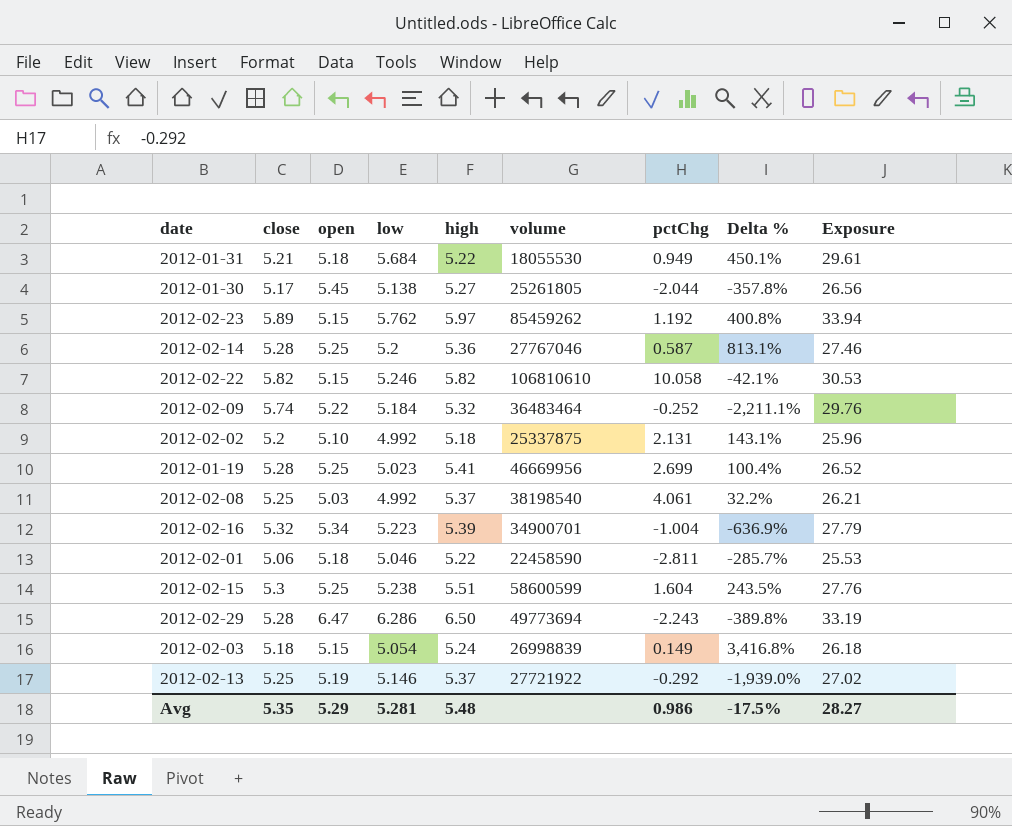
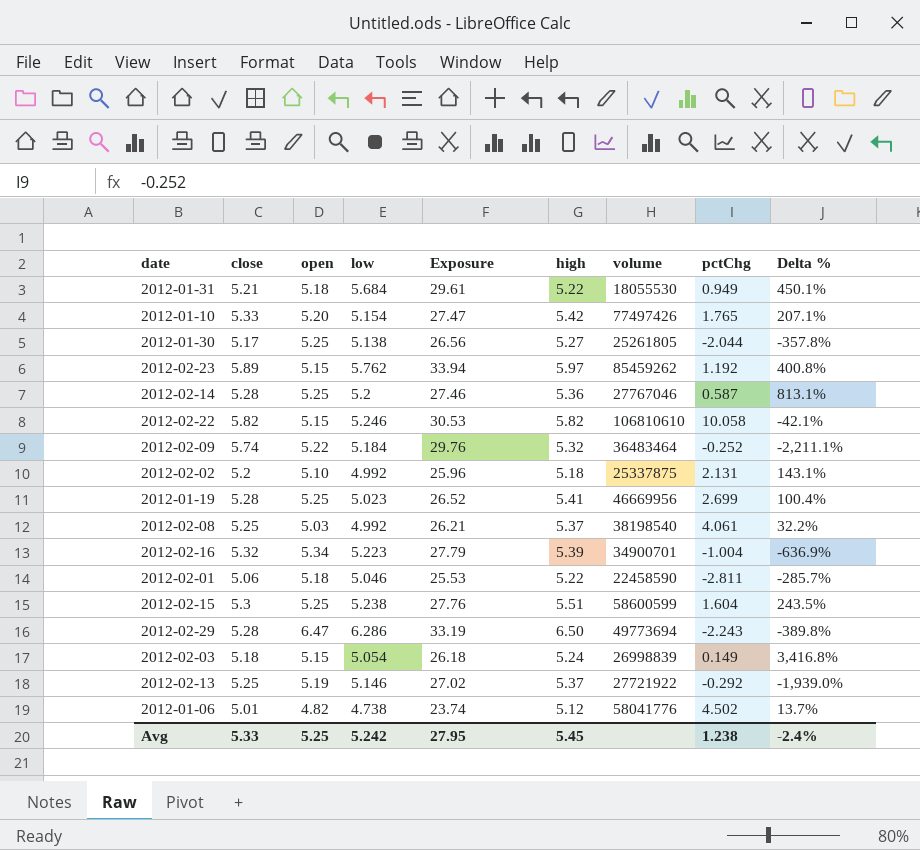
column Exposure | position: 9 -> 5
row 2012-01-10: none -> 5.33 | 5.20 | 5.154 | 27.47 | 5.42 | 77497426 | 1.765 | 207.1%
2012-01-30 | open: 5.45 -> 5.25
row 2012-01-06: none -> 5.01 | 4.82 | 4.738 | 23.74 | 5.12 | 58041776 | 4.502 | 13.7%
Avg | close: 5.35 -> 5.33
Avg | open: 5.29 -> 5.25
Avg | low: 5.281 -> 5.242
Avg | Exposure: 28.27 -> 27.95
Avg | high: 5.48 -> 5.45
Avg | pctChg: 0.986 -> 1.238
Avg | Delta %: -17.5% -> -2.4%

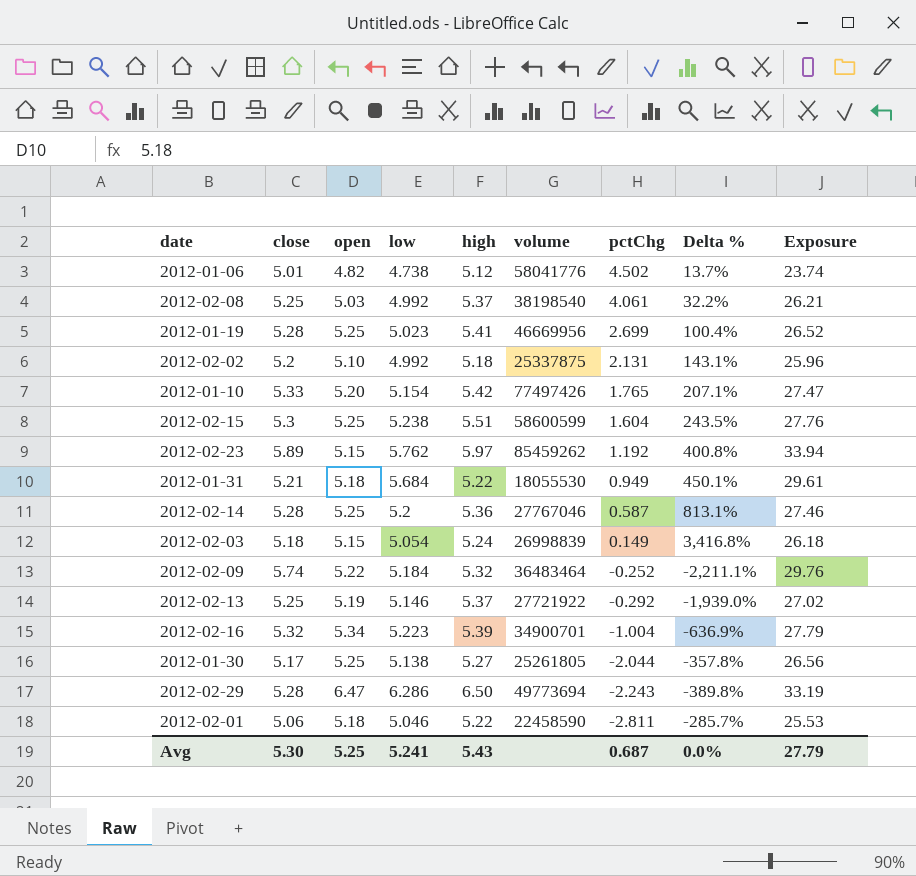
row order: none -> pctChg descending
column Exposure | position: 5 -> 9
row 2012-02-22: 5.82 | 5.15 | 5.246 | 30.53 | 5.82 | 106810610 | 10.058 | -42.1% -> none
Avg | close: 5.33 -> 5.30
Avg | low: 5.242 -> 5.241
Avg | high: 5.45 -> 5.43
Avg | pctChg: 1.238 -> 0.687
Avg | Delta %: -2.4% -> 0.0%
Avg | Exposure: 27.95 -> 27.79

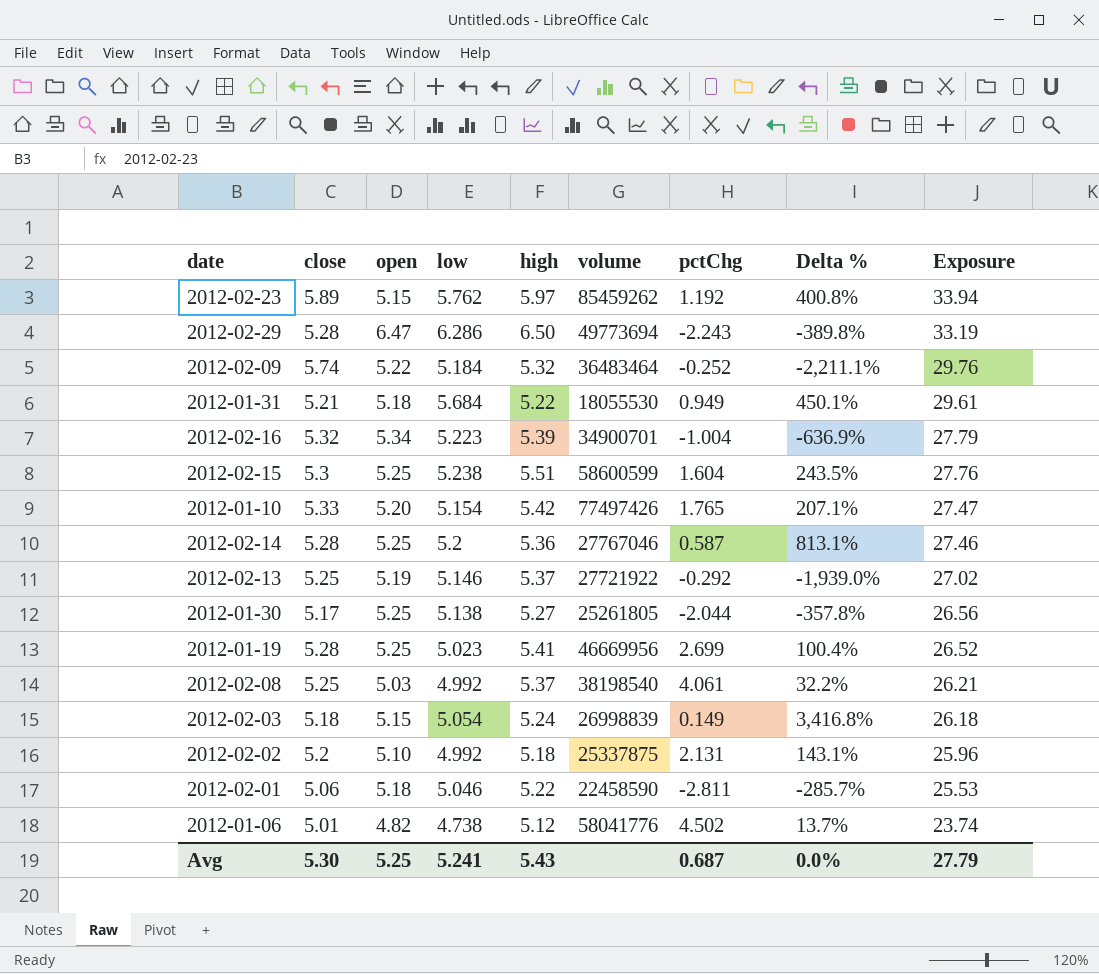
row order: pctChg descending -> Exposure descending

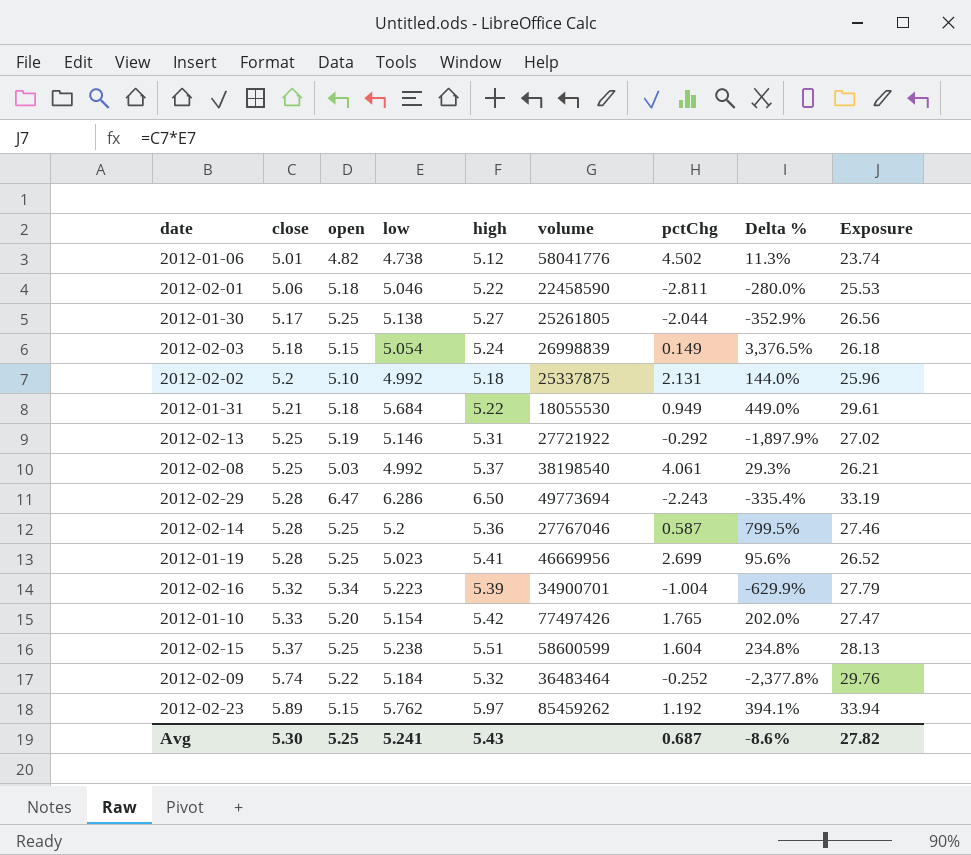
row order: Exposure descending -> close ascending
column Delta % | formula: ([high] - [pctChg]) / [pctChg] -> ([close] - [pctChg]) / [pctChg]
2012-02-13 | high: 5.37 -> 5.31
2012-02-15 | close: 5.3 -> 5.37
2012-02-15 | Exposure: 27.76 -> 28.13
Avg | Delta %: 0.0% -> -8.6%
Avg | Exposure: 27.79 -> 27.82

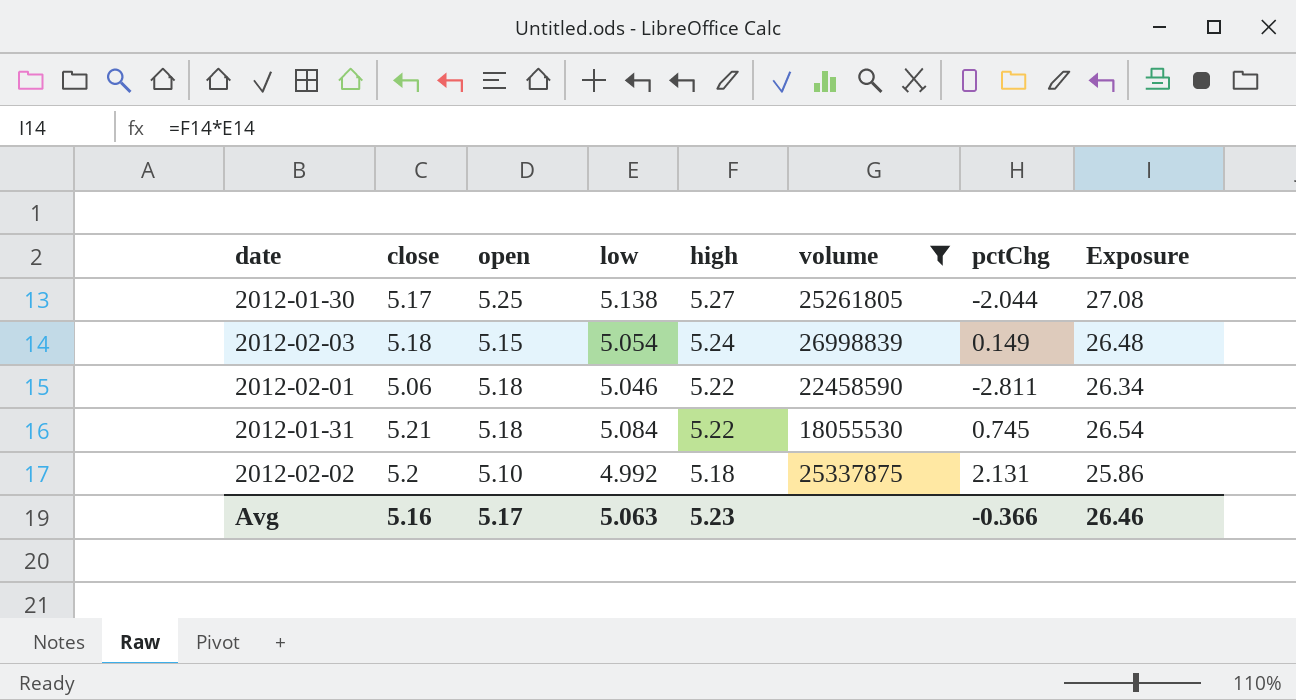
filter: none -> volume <= 26998839
row order: close ascending -> high descending
column Delta % | formula: ([close] - [pctChg]) / [pctChg] -> none
column Exposure | formula: [close] * [low] -> [low] * [high]
2012-01-31 | low: 5.684 -> 5.084
2012-01-31 | pctChg: 0.949 -> 0.745
Avg | close: 5.30 -> 5.16
Avg | open: 5.25 -> 5.17
Avg | low: 5.241 -> 5.063
Avg | high: 5.43 -> 5.23
Avg | pctChg: 0.687 -> -0.366
Avg | Exposure: 27.82 -> 26.46

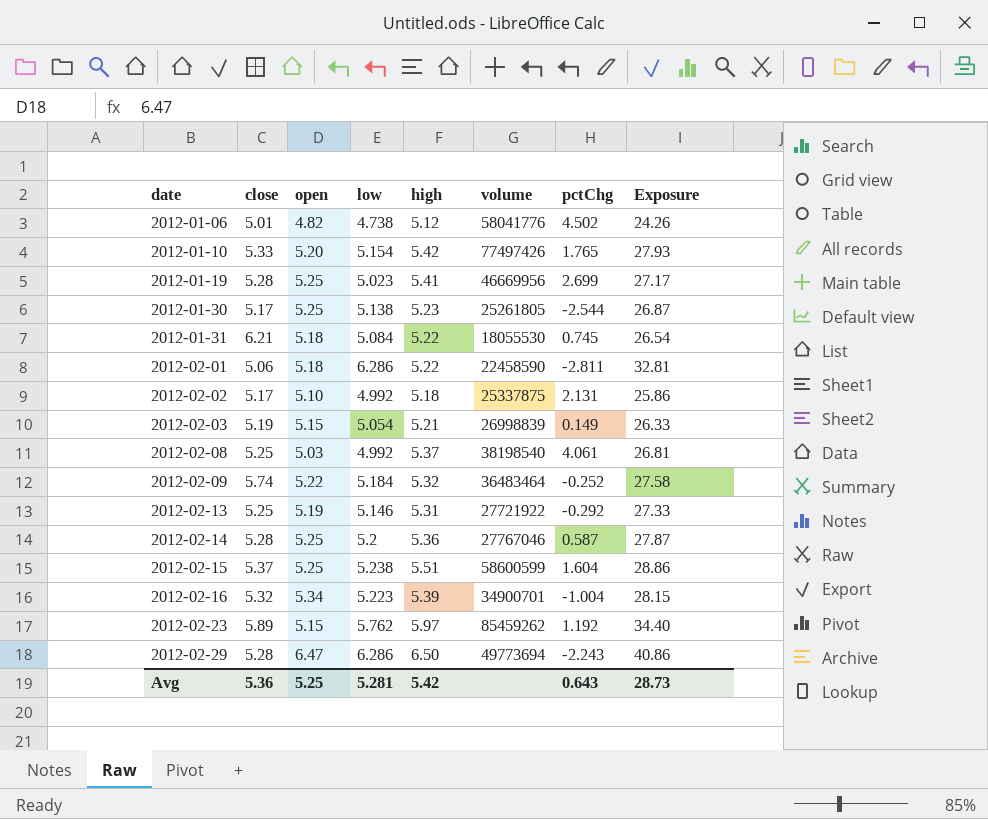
filter: volume <= 26998839 -> none
row order: high descending -> date ascending
2012-01-30 | high: 5.27 -> 5.23
2012-01-30 | pctChg: -2.044 -> -2.544
2012-01-30 | Exposure: 27.08 -> 26.87
2012-01-31 | close: 5.21 -> 6.21
2012-02-01 | low: 5.046 -> 6.286
2012-02-01 | Exposure: 26.34 -> 32.81
2012-02-02 | close: 5.2 -> 5.17
2012-02-03 | close: 5.18 -> 5.19
2012-02-03 | high: 5.24 -> 5.21
2012-02-03 | Exposure: 26.48 -> 26.33
Avg | close: 5.16 -> 5.36
Avg | open: 5.17 -> 5.25
Avg | low: 5.063 -> 5.281
Avg | high: 5.23 -> 5.42
Avg | pctChg: -0.366 -> 0.643
Avg | Exposure: 26.46 -> 28.73

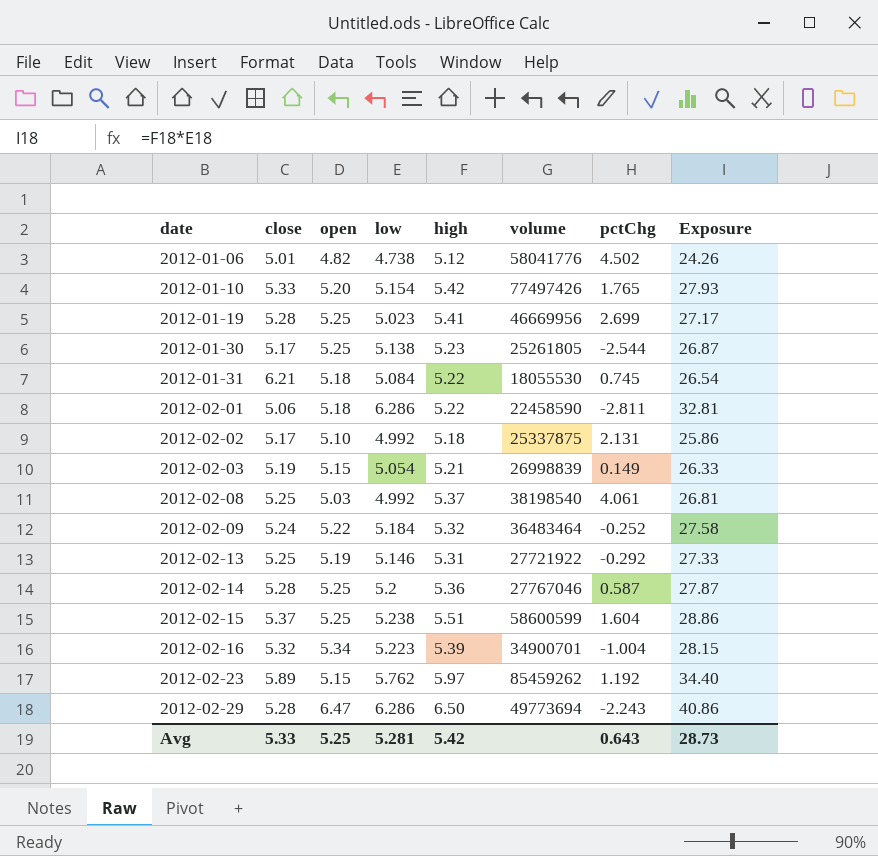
2012-02-09 | close: 5.74 -> 5.24
Avg | close: 5.36 -> 5.33

